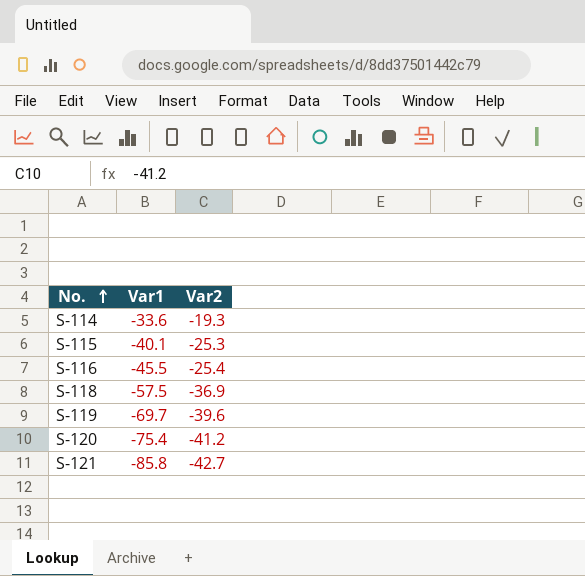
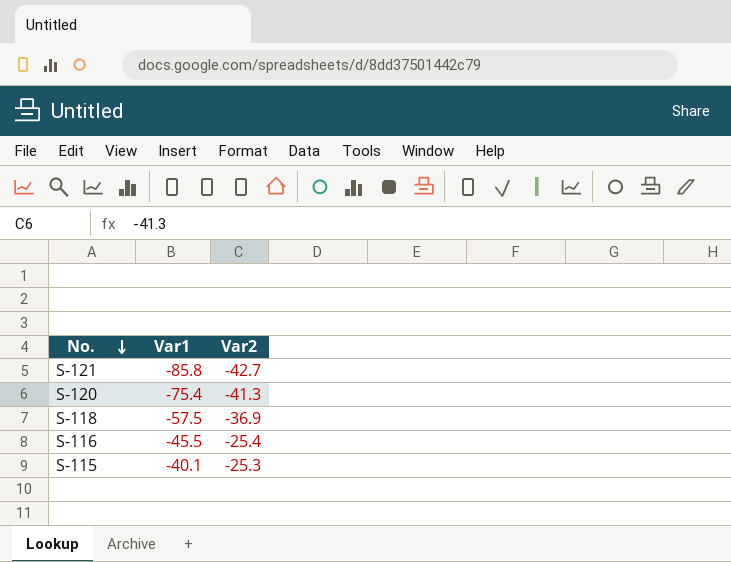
row order: No. ascending -> No. descending
row S-114: -33.6 | -19.3 -> none
row S-119: -69.7 | -39.6 -> none
S-120 | Var2: -41.2 -> -41.3

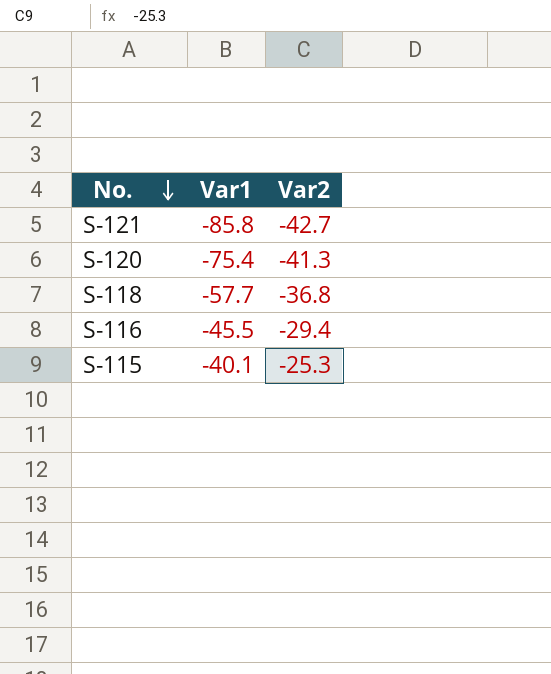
S-118 | Var1: -57.5 -> -57.7
S-118 | Var2: -36.9 -> -36.8
S-116 | Var2: -25.4 -> -29.4

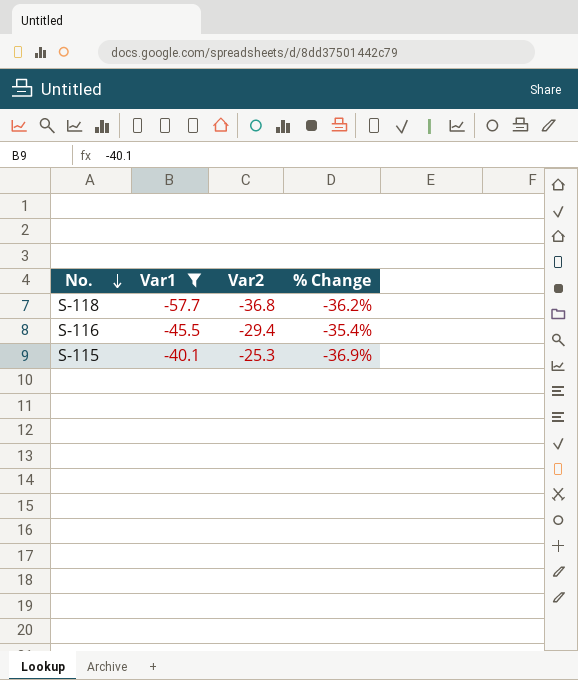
filter: none -> Var1 >= -57.7
column % Change | formula: none -> ([Var2] - [Var1]) / [Var1]

